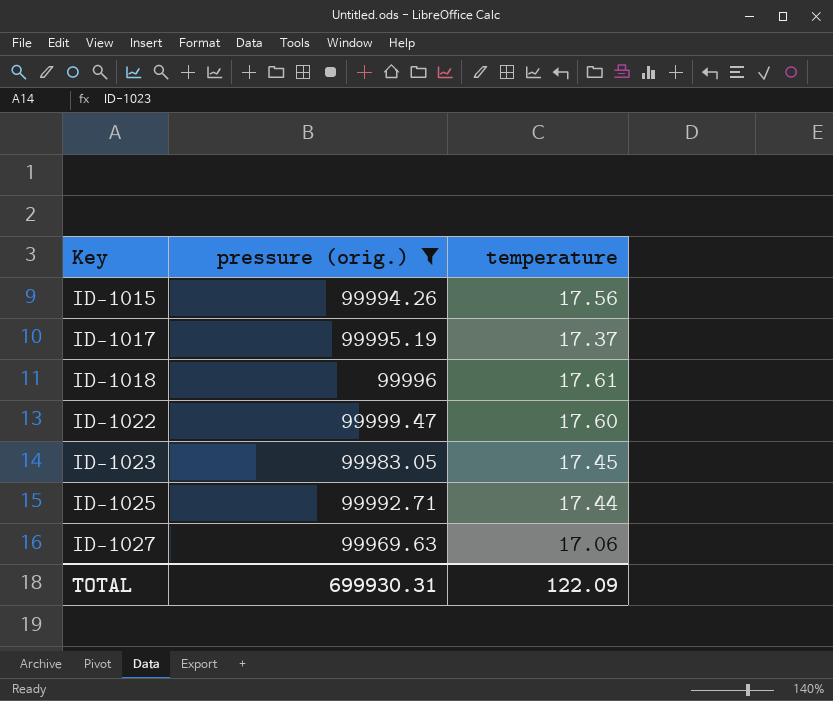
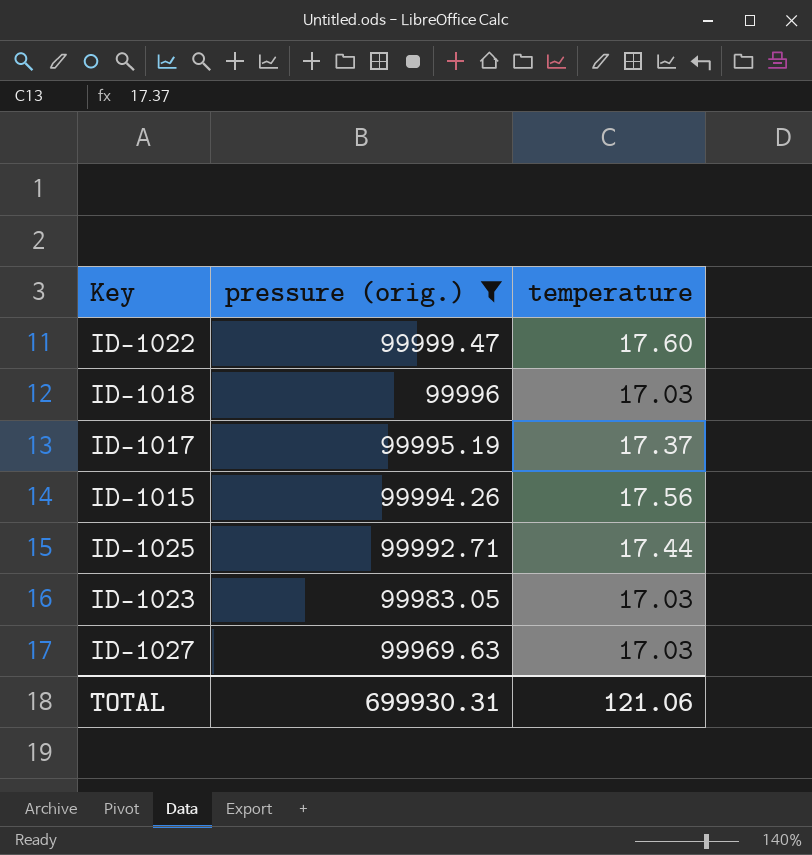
row order: Key ascending -> pressure (orig.) descending
ID-1018 | temperature: 17.61 -> 17.03
ID-1023 | temperature: 17.45 -> 17.03
ID-1027 | temperature: 17.06 -> 17.03
TOTAL | temperature: 122.09 -> 121.06

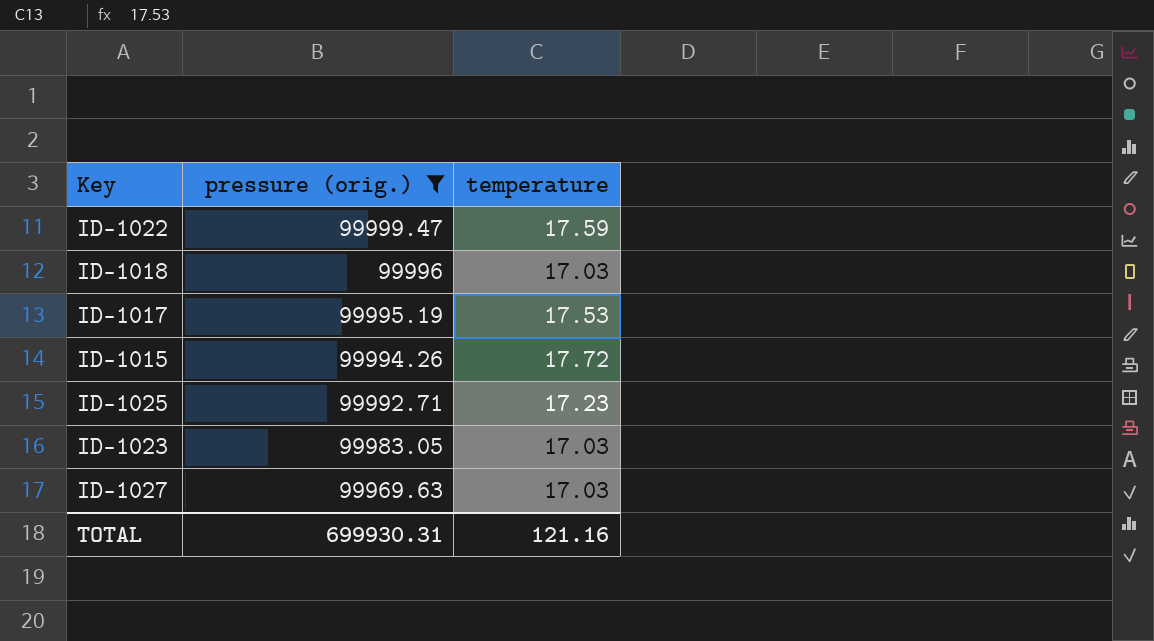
ID-1022 | temperature: 17.60 -> 17.59
ID-1017 | temperature: 17.37 -> 17.53
ID-1015 | temperature: 17.56 -> 17.72
ID-1025 | temperature: 17.44 -> 17.23
TOTAL | temperature: 121.06 -> 121.16

